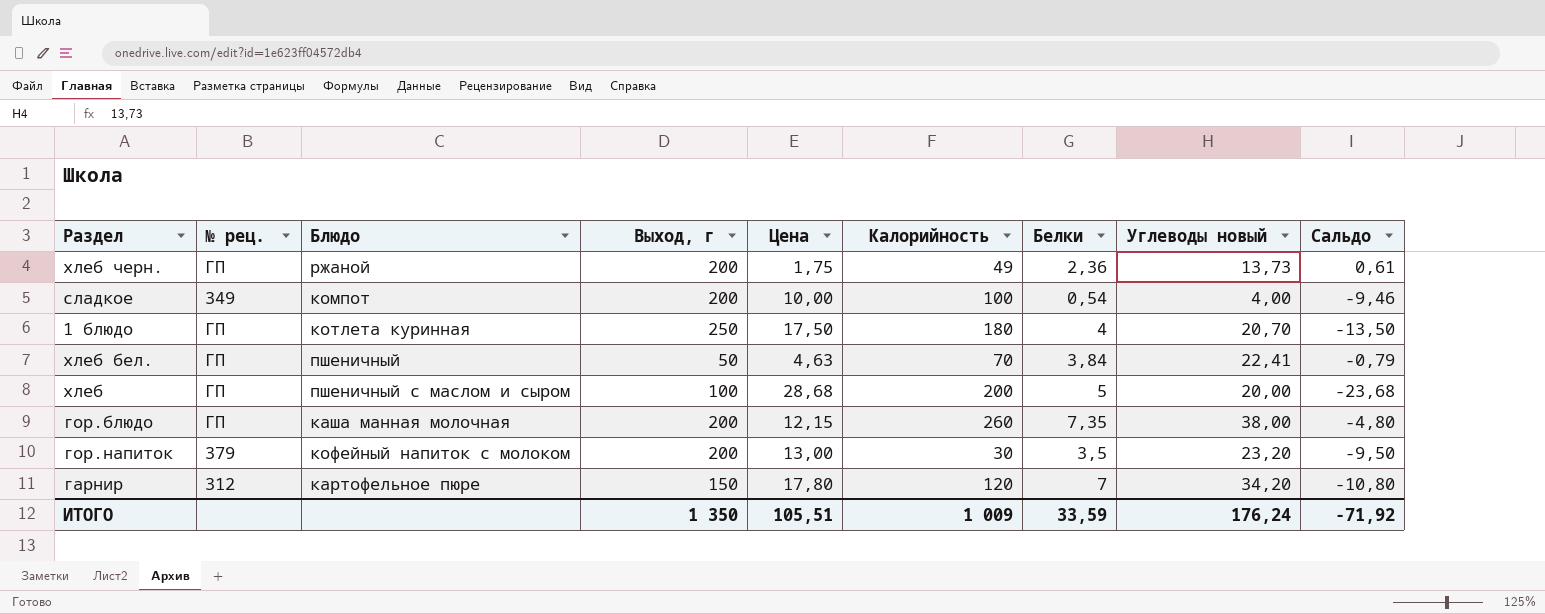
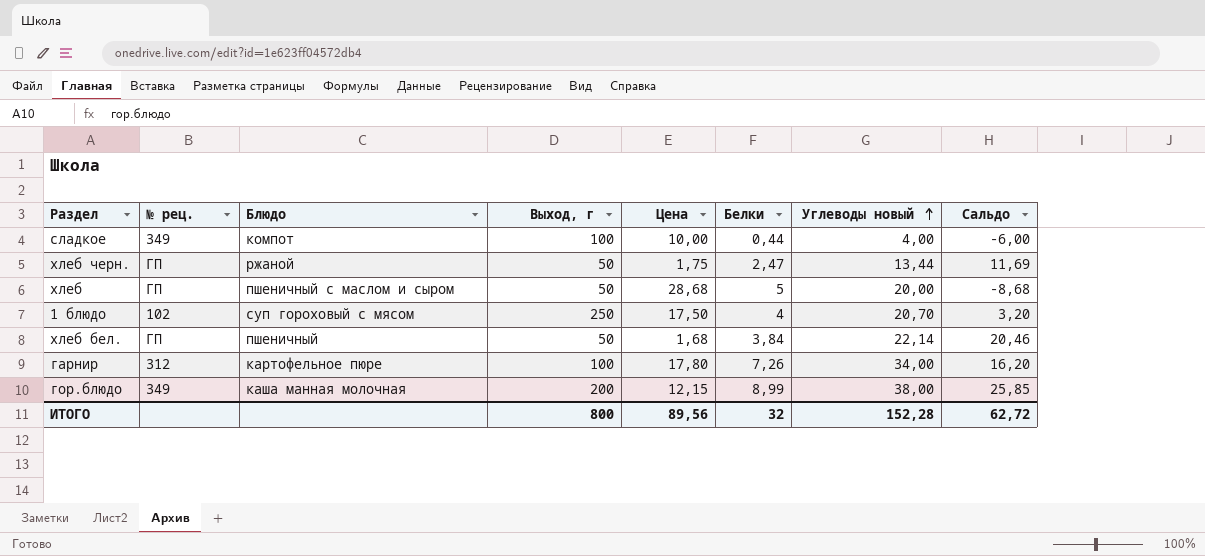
row order: none -> Углеводы новый ascending
column Калорийность | position: 6 -> none
column Сальдо | formula: [Белки] - [Цена] -> [Углеводы новый] - [Цена]
row гор.напиток: 379 | кофейный напиток с молоком | 200 | 13,00 | 30 | 3,5 | 23,20 | -9,50 -> none
сладкое | Выход, г: 200 -> 100
сладкое | Белки: 0,54 -> 0,44
хлеб черн. | Выход, г: 200 -> 50
хлеб черн. | Белки: 2,36 -> 2,47
хлеб черн. | Углеводы новый: 13,73 -> 13,44
хлеб | Выход, г: 100 -> 50
1 блюдо | № рец.: ГП -> 102
1 блюдо | Блюдо: котлета куринная -> суп гороховый с мясом
хлеб бел. | Цена: 4,63 -> 1,68
хлеб бел. | Углеводы новый: 22,41 -> 22,14
гарнир | Выход, г: 150 -> 100
гарнир | Белки: 7 -> 7,26
гарнир | Углеводы новый: 34,20 -> 34,00
гор.блюдо | № рец.: ГП -> 349
гор.блюдо | Белки: 7,35 -> 8,99
ИТОГО | Выход, г: 1 350 -> 800
ИТОГО | Цена: 105,51 -> 89,56
ИТОГО | Белки: 33,59 -> 32
ИТОГО | Углеводы новый: 176,24 -> 152,28
ИТОГО | Сальдо: -71,92 -> 62,72

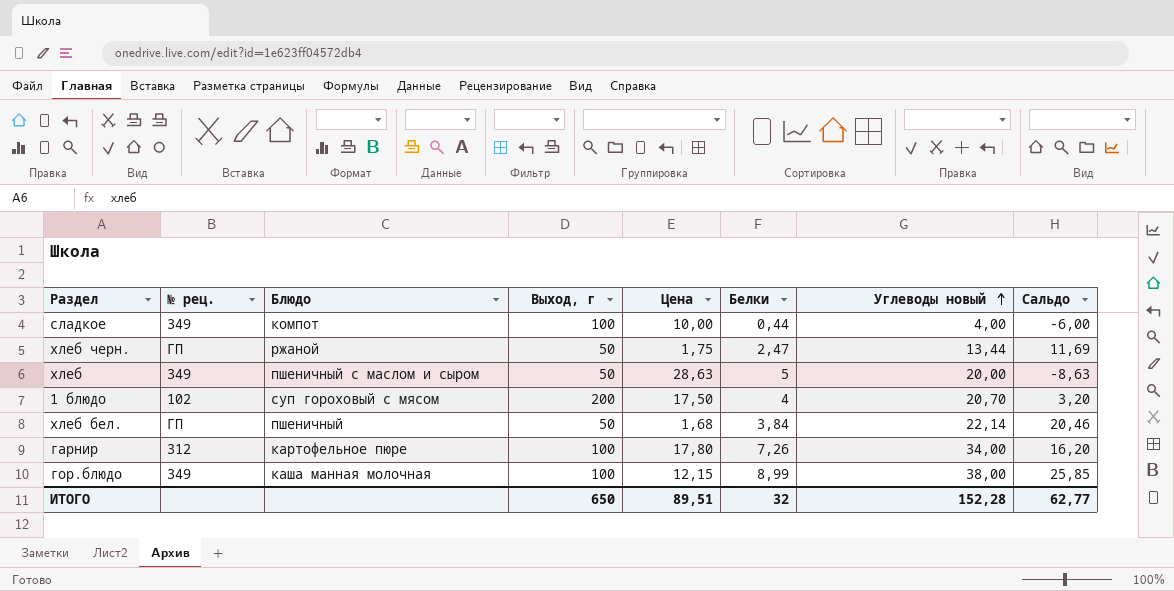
хлеб | № рец.: ГП -> 349
хлеб | Цена: 28,68 -> 28,63
хлеб | Сальдо: -8,68 -> -8,63
1 блюдо | Выход, г: 250 -> 200
гор.блюдо | Выход, г: 200 -> 100
ИТОГО | Выход, г: 800 -> 650
ИТОГО | Цена: 89,56 -> 89,51
ИТОГО | Сальдо: 62,72 -> 62,77

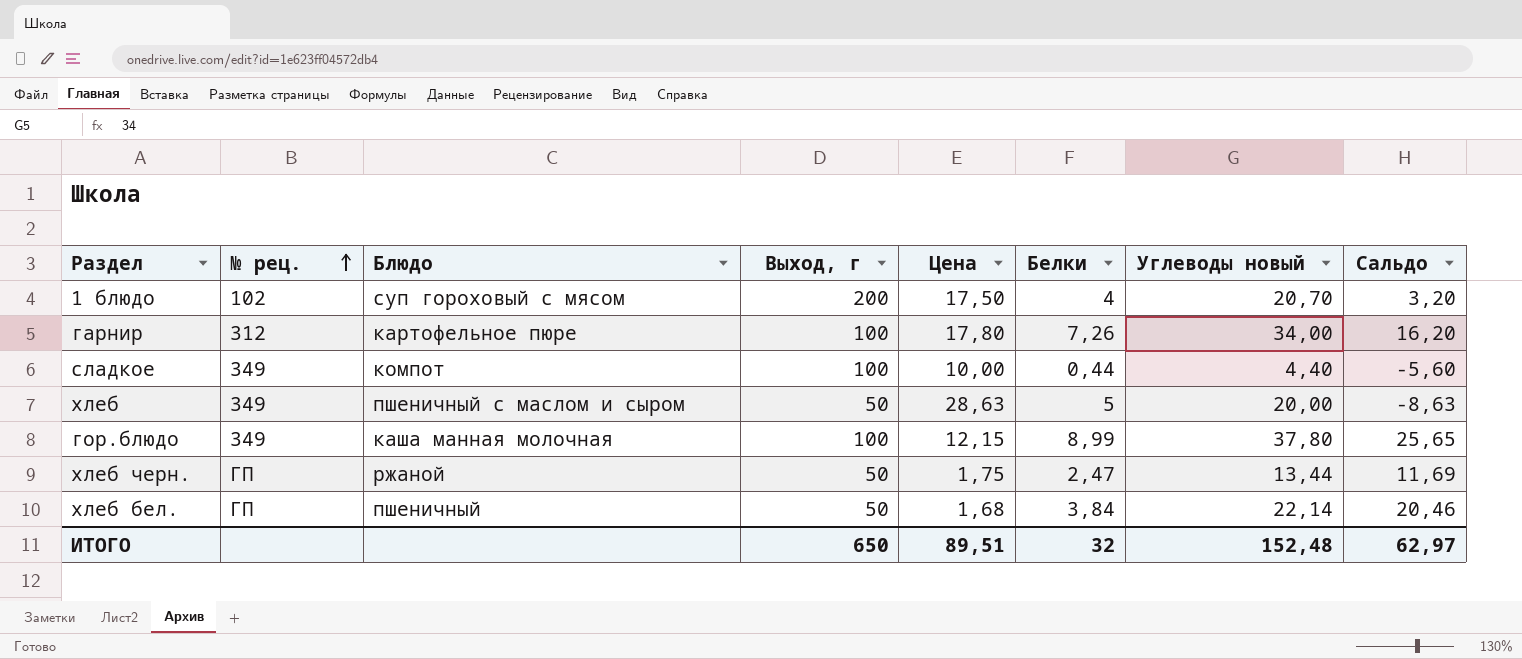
row order: Углеводы новый ascending -> № рец. ascending
сладкое | Углеводы новый: 4,00 -> 4,40
сладкое | Сальдо: -6,00 -> -5,60
гор.блюдо | Углеводы новый: 38,00 -> 37,80
гор.блюдо | Сальдо: 25,85 -> 25,65
ИТОГО | Углеводы новый: 152,28 -> 152,48
ИТОГО | Сальдо: 62,77 -> 62,97

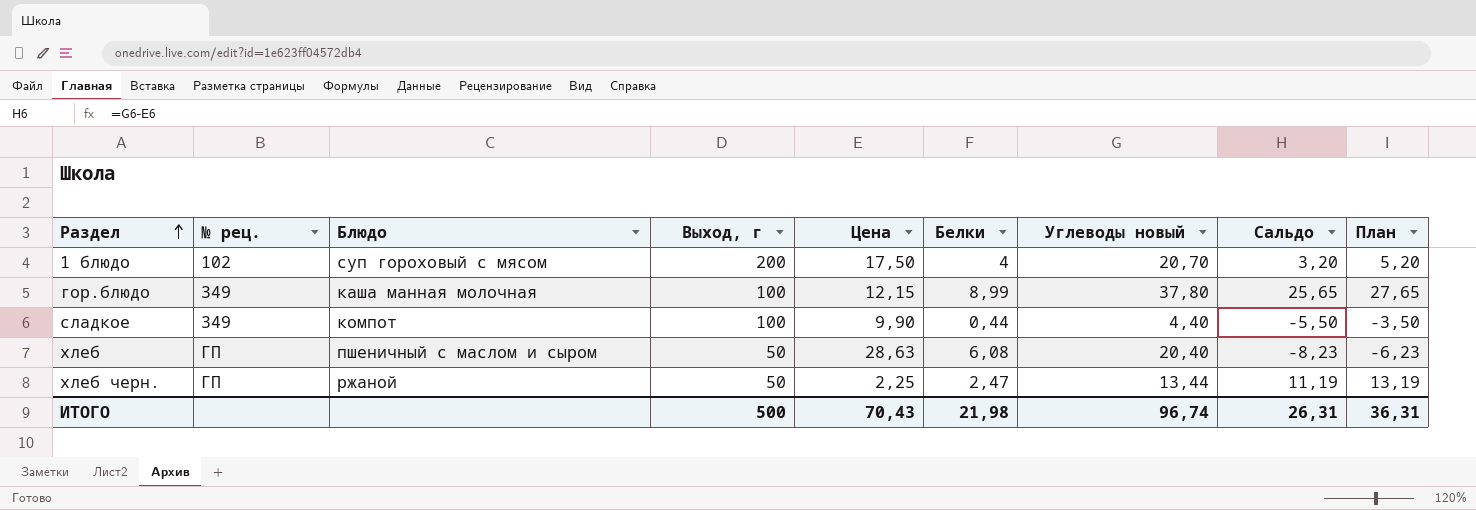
row order: № рец. ascending -> Раздел ascending
column План | formula: none -> [Сальдо] + 2
row гарнир: 312 | картофельное пюре | 100 | 17,80 | 7,26 | 34,00 | 16,20 -> none
row хлеб бел.: ГП | пшеничный | 50 | 1,68 | 3,84 | 22,14 | 20,46 -> none
сладкое | Цена: 10,00 -> 9,90
сладкое | Сальдо: -5,60 -> -5,50
хлеб | № рец.: 349 -> ГП
хлеб | Белки: 5 -> 6,08
хлеб | Углеводы новый: 20,00 -> 20,40
хлеб | Сальдо: -8,63 -> -8,23
хлеб черн. | Цена: 1,75 -> 2,25
хлеб черн. | Сальдо: 11,69 -> 11,19
ИТОГО | Выход, г: 650 -> 500
ИТОГО | Цена: 89,51 -> 70,43
ИТОГО | Белки: 32 -> 21,98
ИТОГО | Углеводы новый: 152,48 -> 96,74
ИТОГО | Сальдо: 62,97 -> 26,31

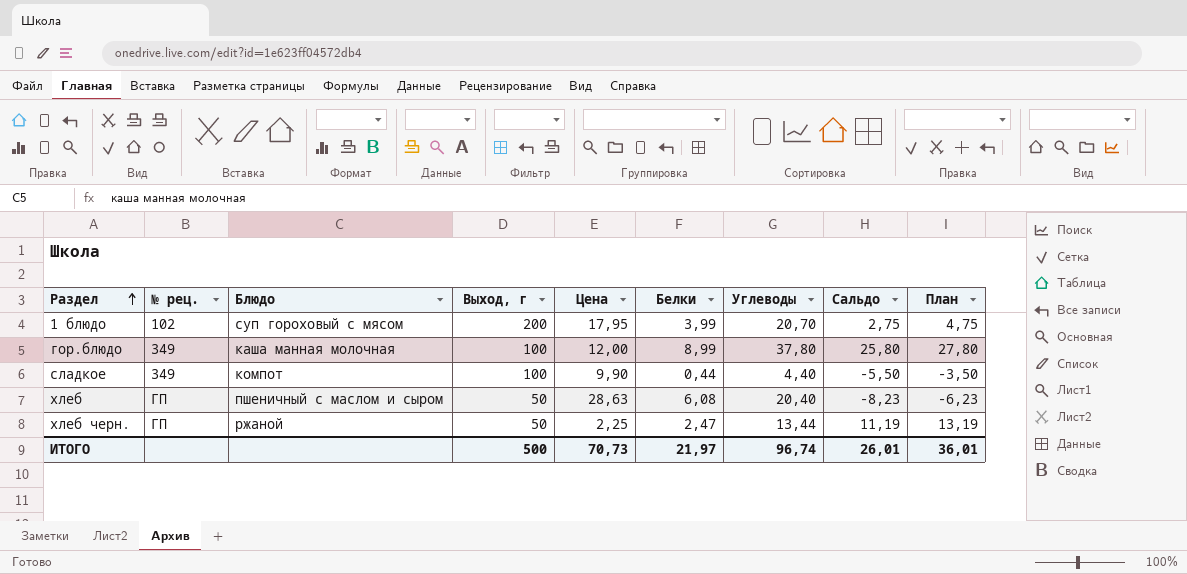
column name: Углеводы новый -> Углеводы
1 блюдо | Цена: 17,50 -> 17,95
1 блюдо | Белки: 4 -> 3,99
1 блюдо | Сальдо: 3,20 -> 2,75
1 блюдо | План: 5,20 -> 4,75
гор.блюдо | Цена: 12,15 -> 12,00
гор.блюдо | Сальдо: 25,65 -> 25,80
гор.блюдо | План: 27,65 -> 27,80
ИТОГО | Цена: 70,43 -> 70,73
ИТОГО | Белки: 21,98 -> 21,97
ИТОГО | Сальдо: 26,31 -> 26,01
ИТОГО | План: 36,31 -> 36,01

